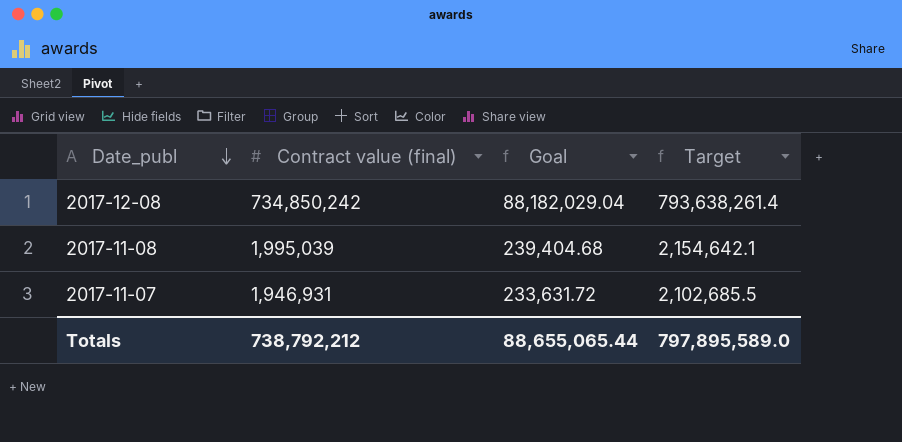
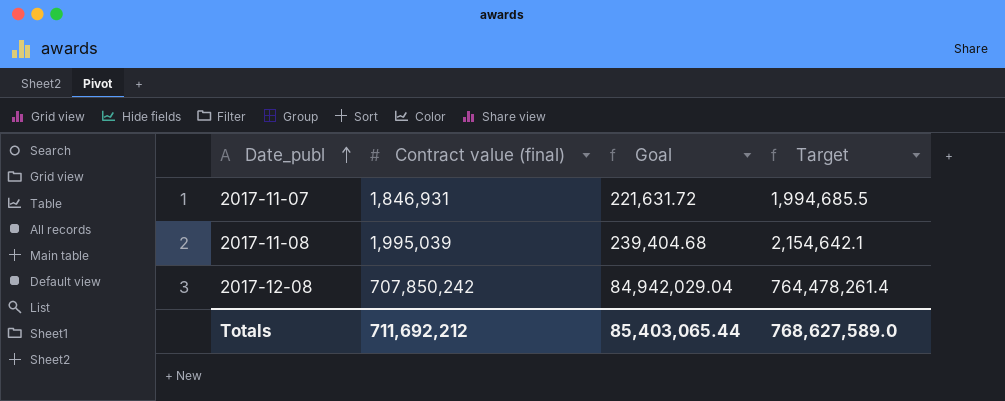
row order: Date_publ descending -> Date_publ ascending
2017-11-07 | Contract value (final): 1,946,931 -> 1,846,931
2017-11-07 | Goal: 233,631.72 -> 221,631.72
2017-11-07 | Target: 2,102,685.5 -> 1,994,685.5
2017-12-08 | Contract value (final): 734,850,242 -> 707,850,242
2017-12-08 | Goal: 88,182,029.04 -> 84,942,029.04
2017-12-08 | Target: 793,638,261.4 -> 764,478,261.4
Totals | Contract value (final): 738,792,212 -> 711,692,212
Totals | Goal: 88,655,065.44 -> 85,403,065.44
Totals | Target: 797,895,589.0 -> 768,627,589.0

